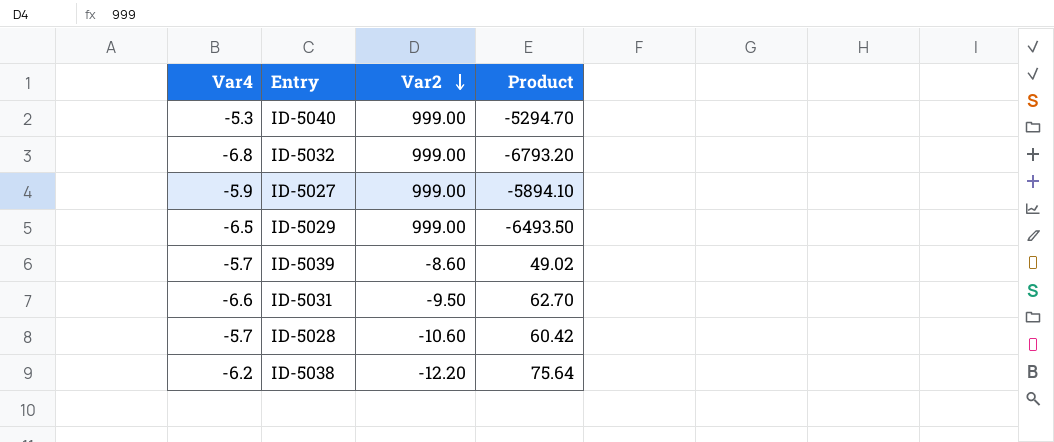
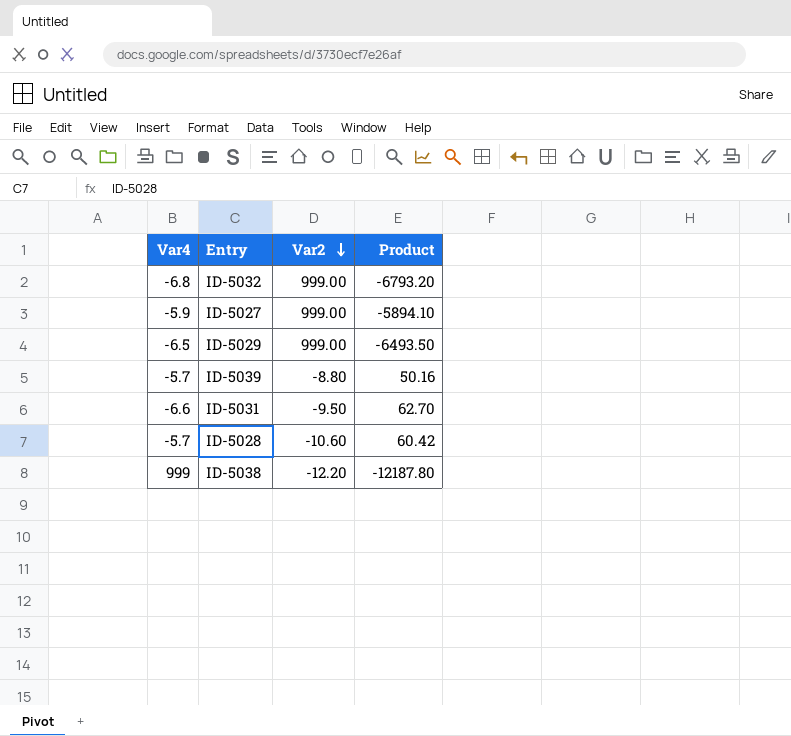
row ID-5040: -5.3 | 999.00 | -5294.70 -> none
ID-5039 | Var2: -8.60 -> -8.80
ID-5039 | Product: 49.02 -> 50.16
ID-5038 | Var4: -6.2 -> 999
ID-5038 | Product: 75.64 -> -12187.80

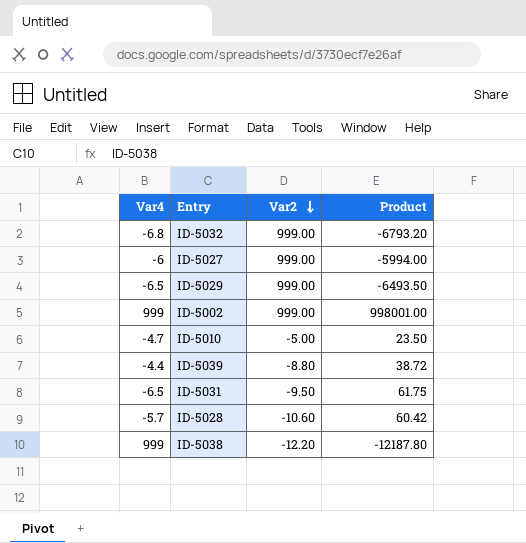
ID-5027 | Var4: -5.9 -> -6
ID-5027 | Product: -5894.10 -> -5994.00
row ID-5002: none -> 999 | 999.00 | 998001.00
row ID-5010: none -> -4.7 | -5.00 | 23.50
ID-5039 | Var4: -5.7 -> -4.4
ID-5039 | Product: 50.16 -> 38.72
ID-5031 | Var4: -6.6 -> -6.5
ID-5031 | Product: 62.70 -> 61.75

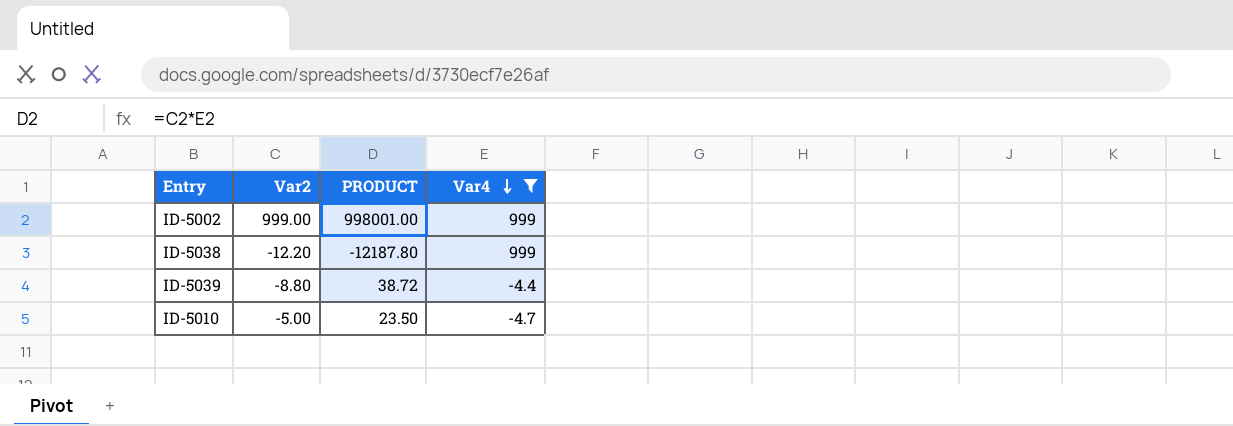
filter: none -> Var4 >= -4.7
row order: Var2 descending -> Var4 descending
column name: Product -> PRODUCT
column Var4 | position: 1 -> 4

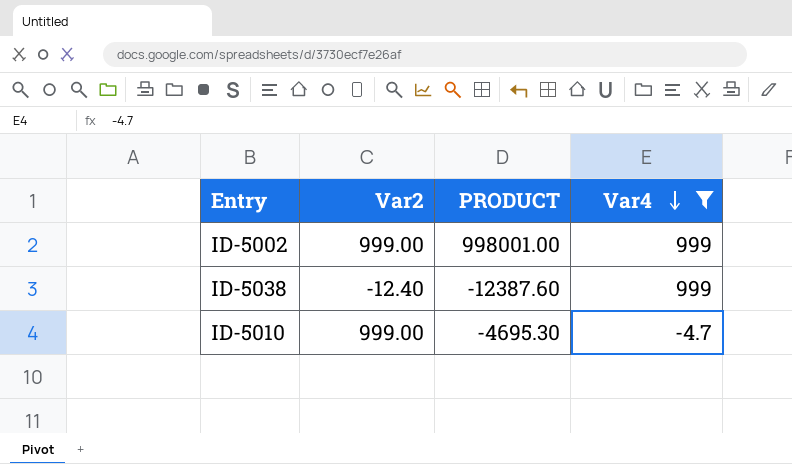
row ID-5039: -8.80 | 38.72 | -4.4 -> none
ID-5038 | Var2: -12.20 -> -12.40
ID-5038 | PRODUCT: -12187.80 -> -12387.60
ID-5010 | Var2: -5.00 -> 999.00
ID-5010 | PRODUCT: 23.50 -> -4695.30

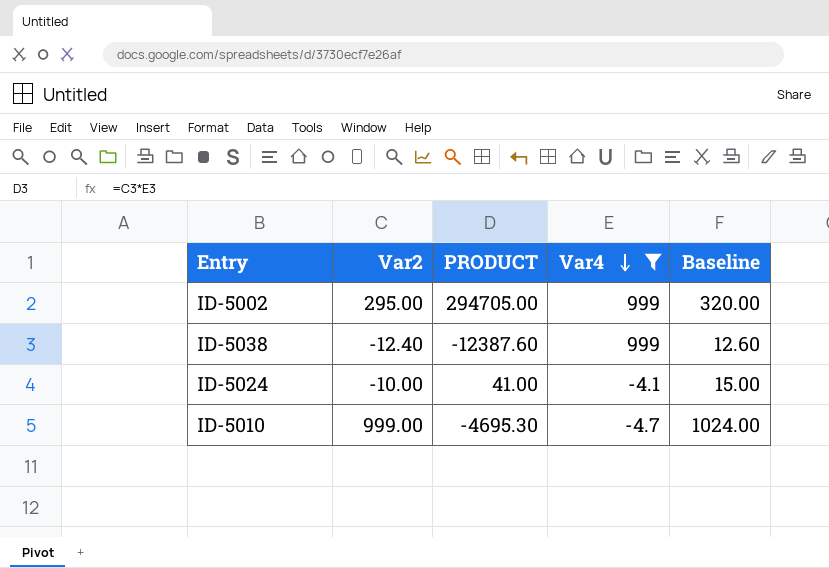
column Baseline | formula: none -> [Var2] + 25
ID-5002 | Var2: 999.00 -> 295.00
ID-5002 | PRODUCT: 998001.00 -> 294705.00
row ID-5024: none -> -10.00 | 41.00 | -4.1 | 15.00

